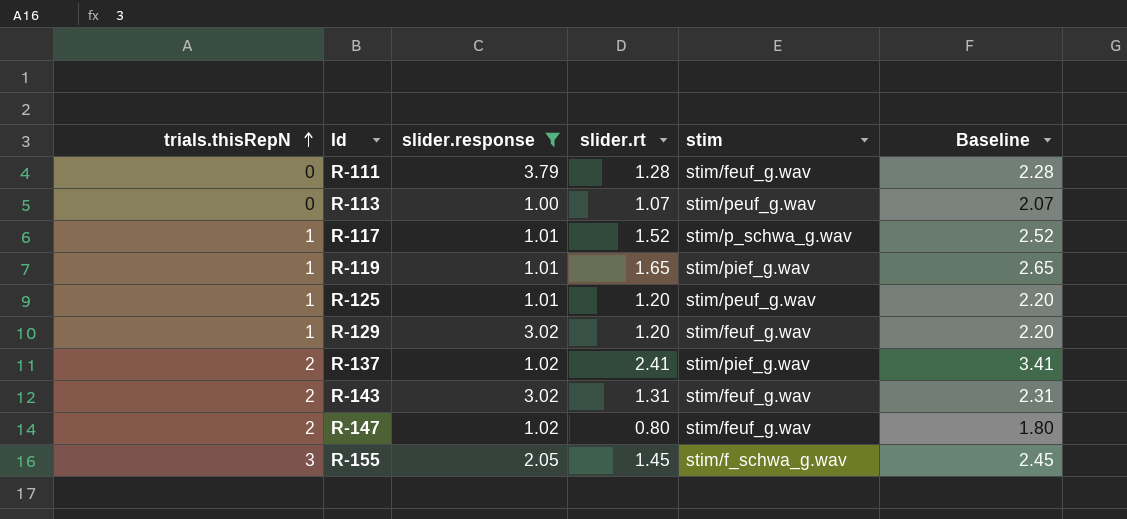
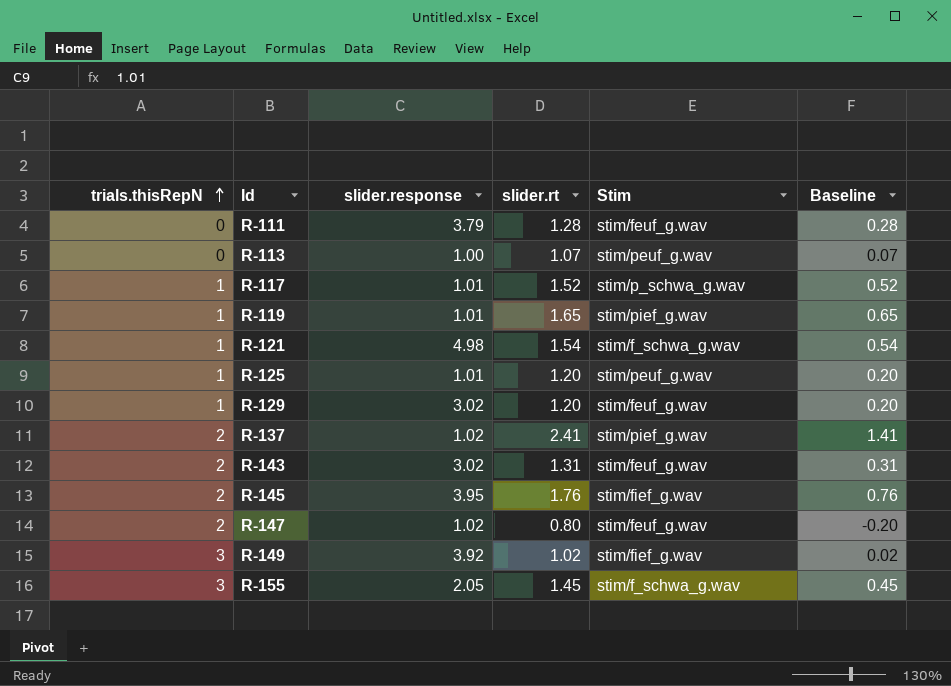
filter: slider.response <= 3.79 -> none
column name: stim -> Stim
column Baseline | formula: [slider.rt] + 1 -> [slider.rt] - 1

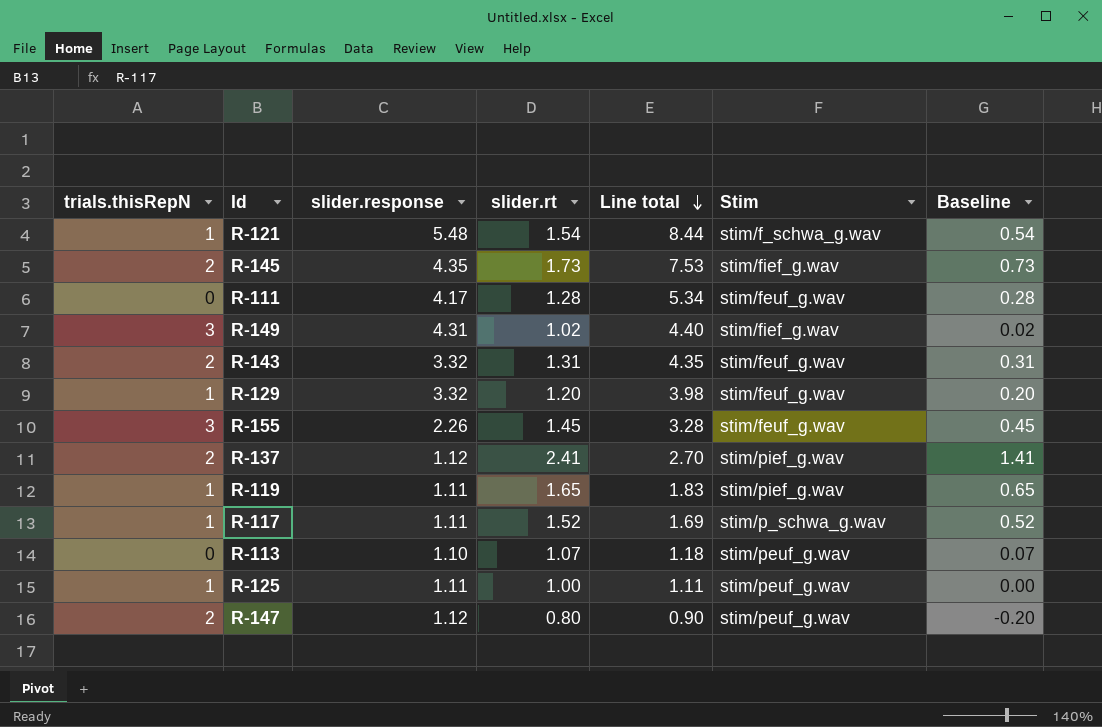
row order: trials.thisRepN ascending -> Line total descending
column Line total | formula: none -> [slider.response] * [slider.rt]
R-121 | slider.response: 4.98 -> 5.48
R-145 | slider.response: 3.95 -> 4.35
R-145 | slider.rt: 1.76 -> 1.73
R-145 | Baseline: 0.76 -> 0.73
R-111 | slider.response: 3.79 -> 4.17
R-149 | slider.response: 3.92 -> 4.31
R-143 | slider.response: 3.02 -> 3.32
R-129 | slider.response: 3.02 -> 3.32
R-155 | slider.response: 2.05 -> 2.26
R-155 | Stim: stim/f_schwa_g.wav -> stim/feuf_g.wav
R-137 | slider.response: 1.02 -> 1.12
R-119 | slider.response: 1.01 -> 1.11
R-117 | slider.response: 1.01 -> 1.11
R-113 | slider.response: 1.00 -> 1.10
R-125 | slider.response: 1.01 -> 1.11
R-125 | slider.rt: 1.20 -> 1.00
R-125 | Baseline: 0.20 -> 0.00
R-147 | slider.response: 1.02 -> 1.12
R-147 | Stim: stim/feuf_g.wav -> stim/peuf_g.wav

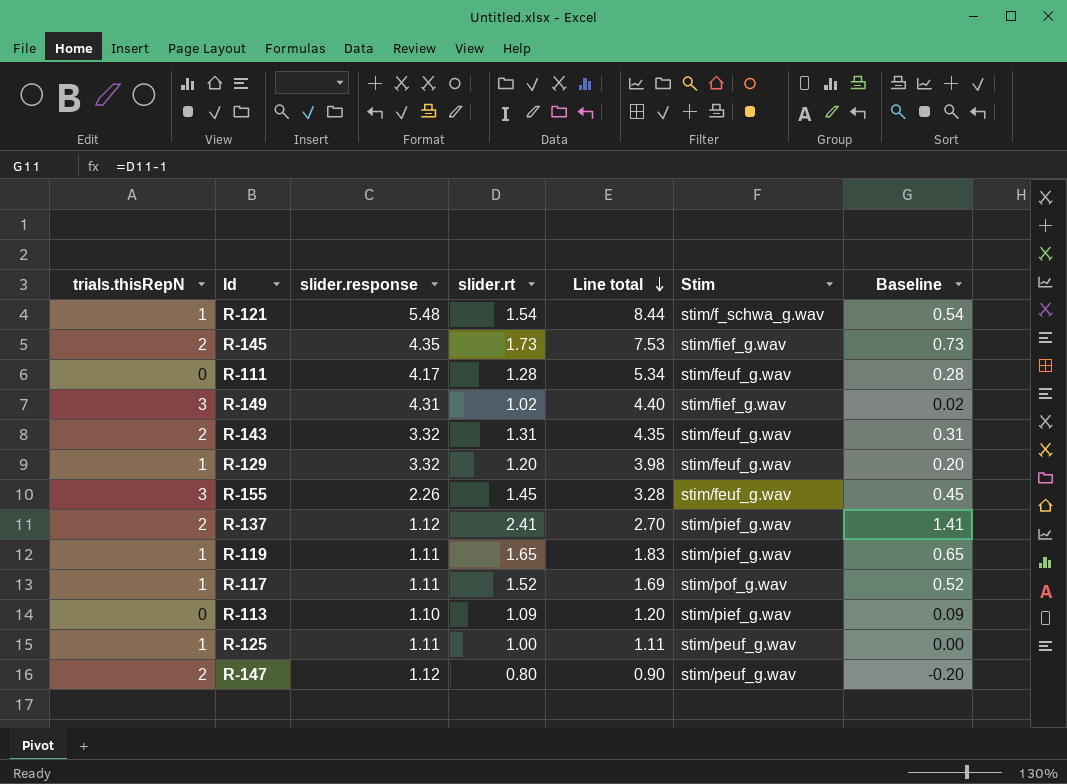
R-117 | Stim: stim/p_schwa_g.wav -> stim/pof_g.wav
R-113 | slider.rt: 1.07 -> 1.09
R-113 | Line total: 1.18 -> 1.20
R-113 | Stim: stim/peuf_g.wav -> stim/pief_g.wav
R-113 | Baseline: 0.07 -> 0.09

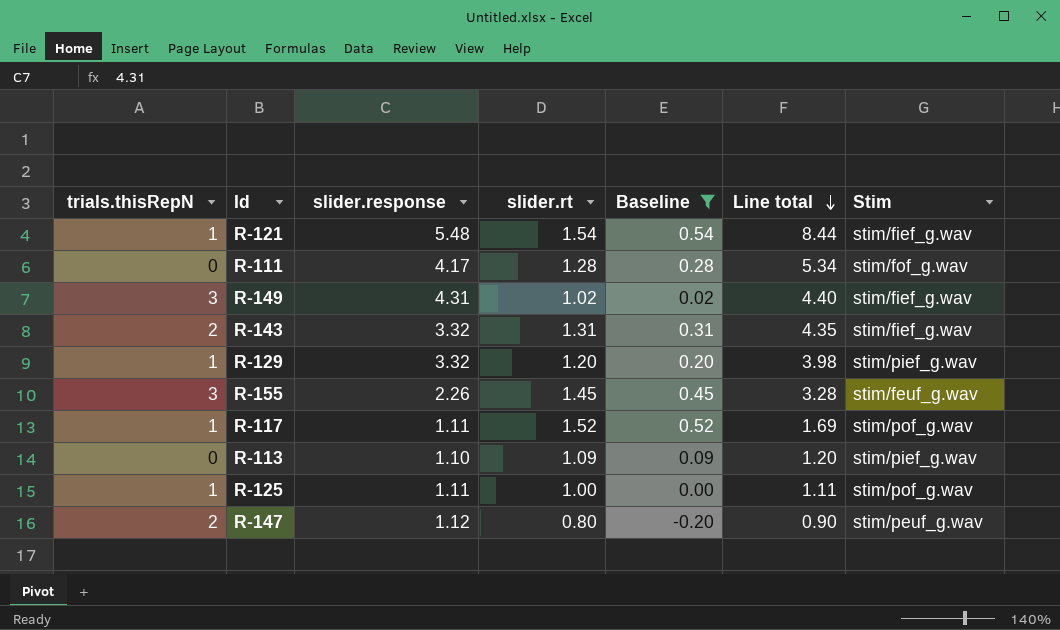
filter: none -> Baseline <= 0.54
column Baseline | position: 7 -> 5
R-121 | Stim: stim/f_schwa_g.wav -> stim/fief_g.wav
R-111 | Stim: stim/feuf_g.wav -> stim/fof_g.wav
R-143 | Stim: stim/feuf_g.wav -> stim/fief_g.wav
R-129 | Stim: stim/feuf_g.wav -> stim/pief_g.wav
R-125 | Stim: stim/peuf_g.wav -> stim/pof_g.wav

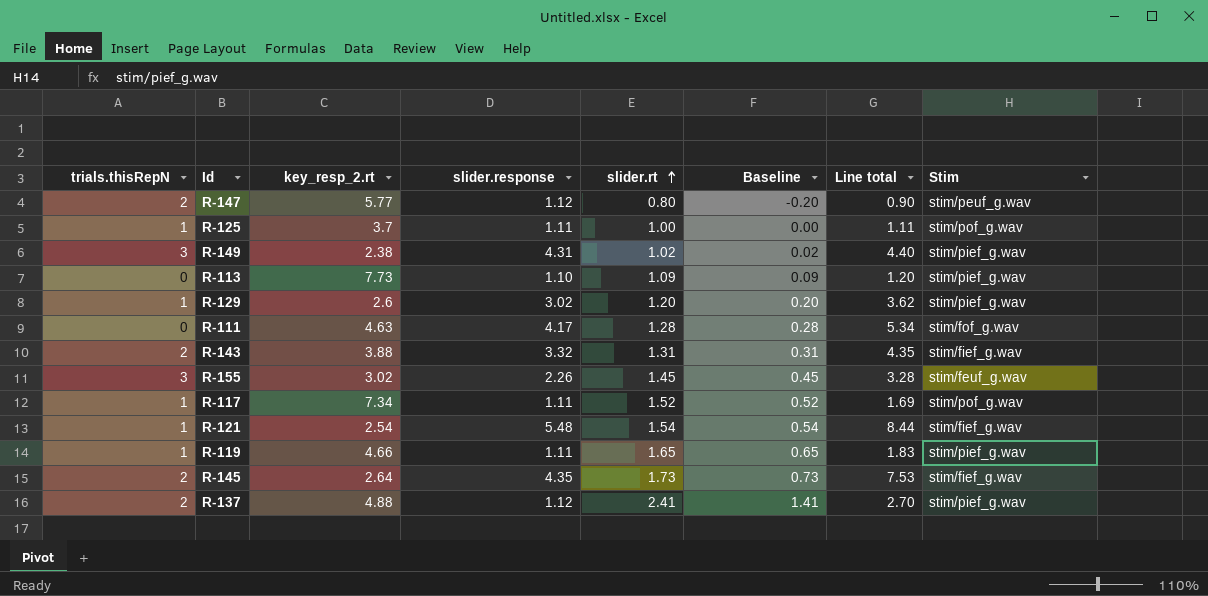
filter: Baseline <= 0.54 -> none
row order: Line total descending -> slider.rt ascending
column key_resp_2.rt | position: none -> 3
R-149 | Stim: stim/fief_g.wav -> stim/pief_g.wav
R-129 | slider.response: 3.32 -> 3.02
R-129 | Line total: 3.98 -> 3.62

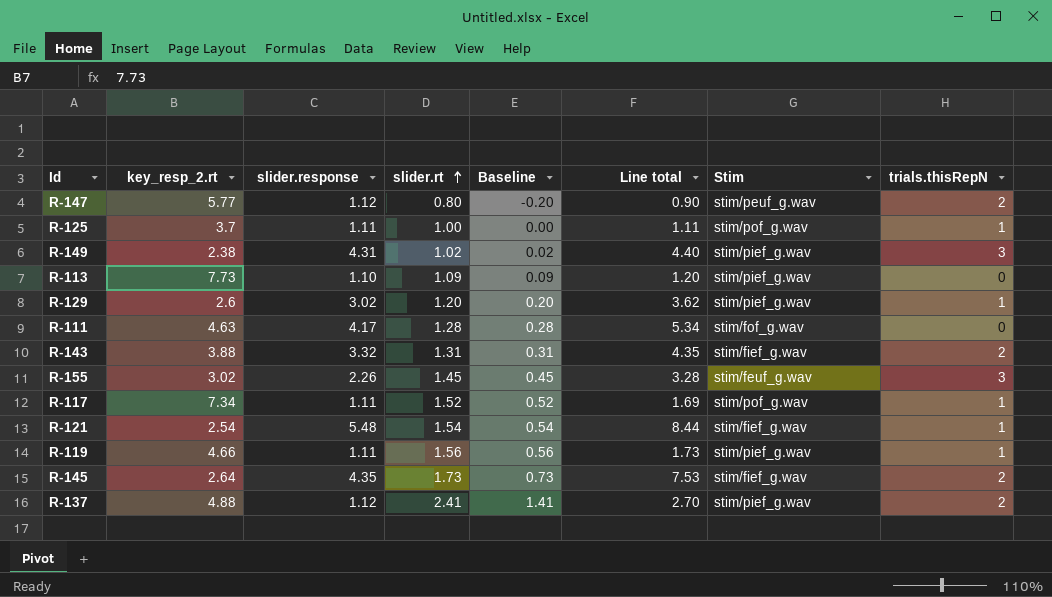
column trials.thisRepN | position: 1 -> 8
R-119 | slider.rt: 1.65 -> 1.56
R-119 | Baseline: 0.65 -> 0.56
R-119 | Line total: 1.83 -> 1.73

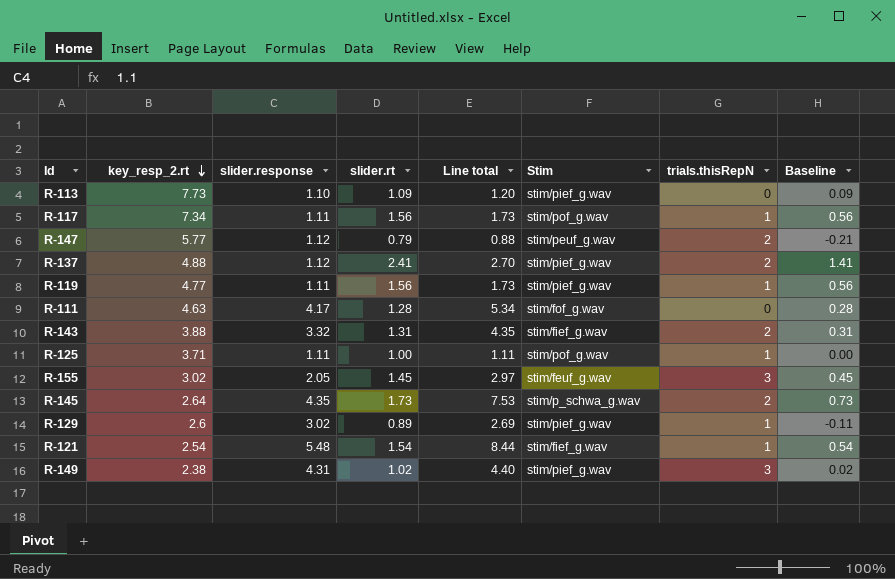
row order: slider.rt ascending -> key_resp_2.rt descending
column Baseline | position: 5 -> 8
R-117 | slider.rt: 1.52 -> 1.56
R-117 | Line total: 1.69 -> 1.73
R-117 | Baseline: 0.52 -> 0.56
R-147 | slider.rt: 0.80 -> 0.79
R-147 | Line total: 0.90 -> 0.88
R-147 | Baseline: -0.20 -> -0.21
R-119 | key_resp_2.rt: 4.66 -> 4.77
R-125 | key_resp_2.rt: 3.7 -> 3.71
R-155 | slider.response: 2.26 -> 2.05
R-155 | Line total: 3.28 -> 2.97
R-145 | Stim: stim/fief_g.wav -> stim/p_schwa_g.wav
R-129 | slider.rt: 1.20 -> 0.89
R-129 | Line total: 3.62 -> 2.69
R-129 | Baseline: 0.20 -> -0.11

